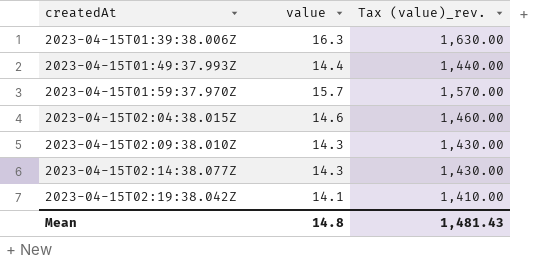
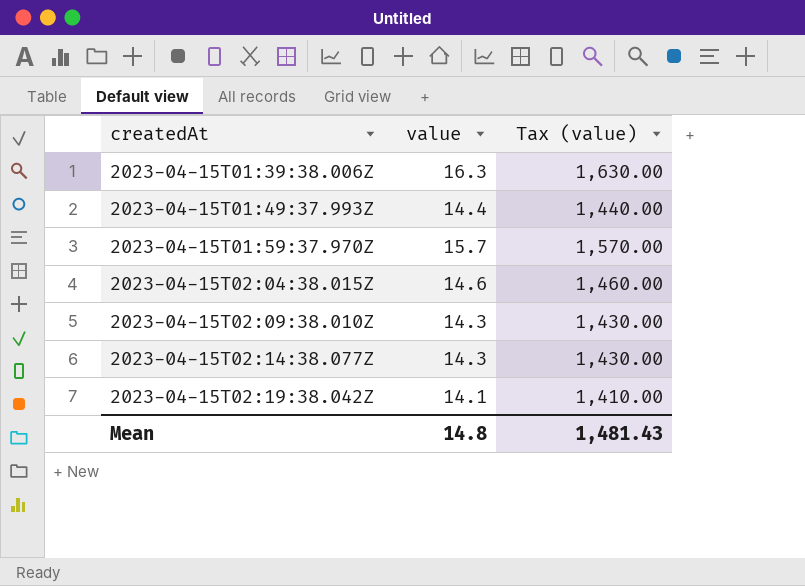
column name: Tax (value)_rev. -> Tax (value)

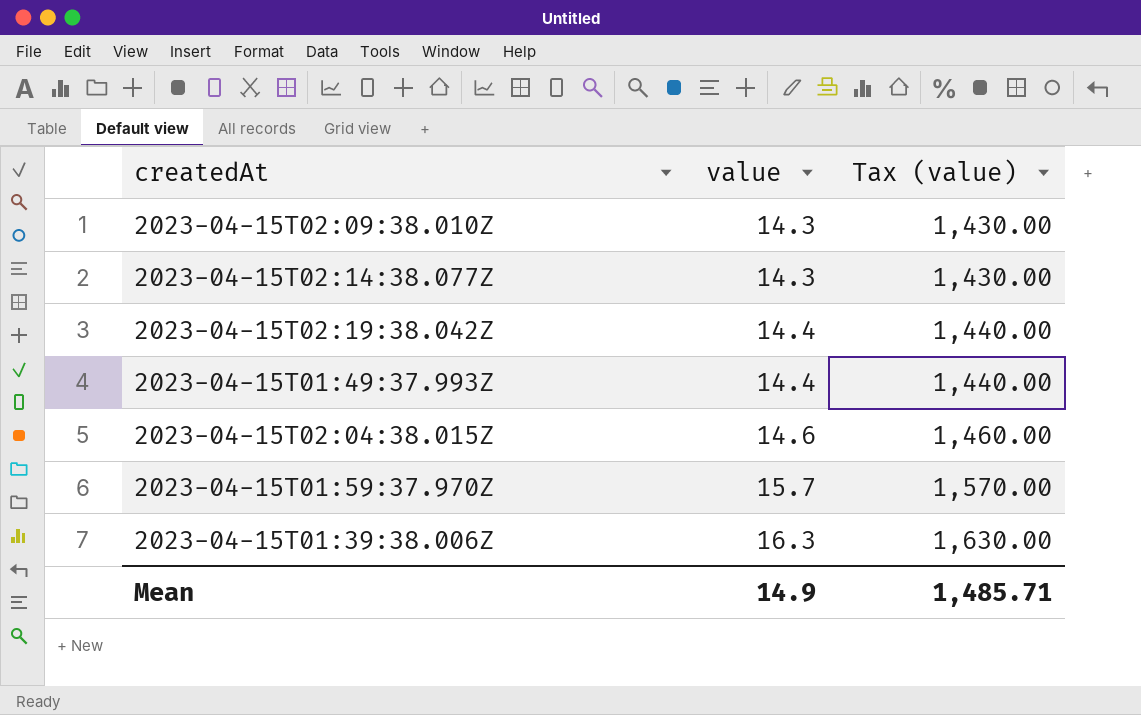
row order: createdAt ascending -> value ascending
2023-04-15T02:19:38.042Z | value: 14.1 -> 14.4
2023-04-15T02:19:38.042Z | Tax (value): 1,410.00 -> 1,440.00
Mean | value: 14.8 -> 14.9
Mean | Tax (value): 1,481.43 -> 1,485.71

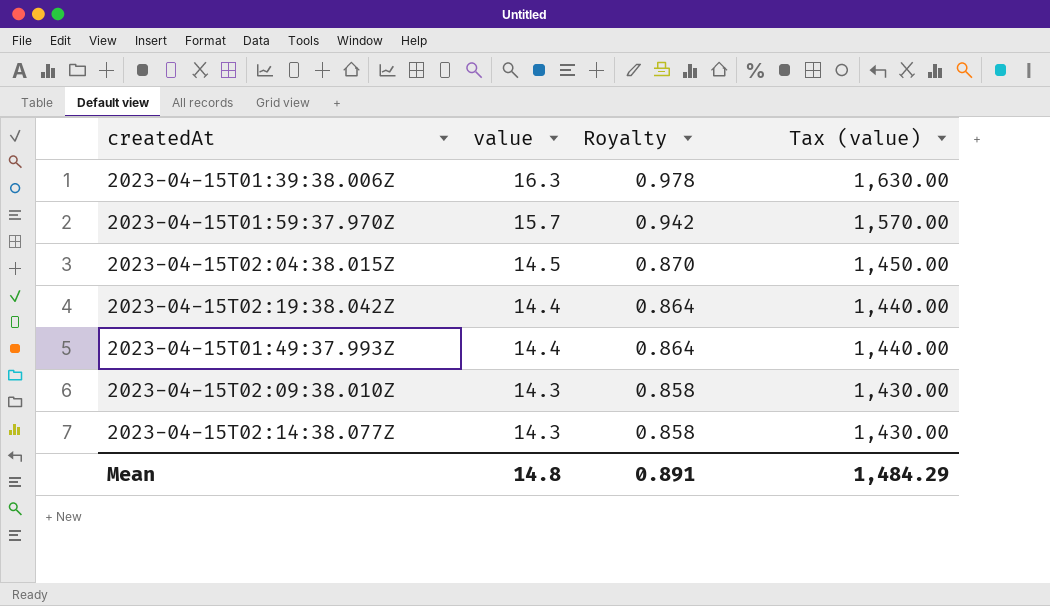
row order: value ascending -> value descending
column Royalty | formula: none -> [value] * 0.06
2023-04-15T02:04:38.015Z | value: 14.6 -> 14.5
2023-04-15T02:04:38.015Z | Tax (value): 1,460.00 -> 1,450.00
Mean | value: 14.9 -> 14.8
Mean | Tax (value): 1,485.71 -> 1,484.29

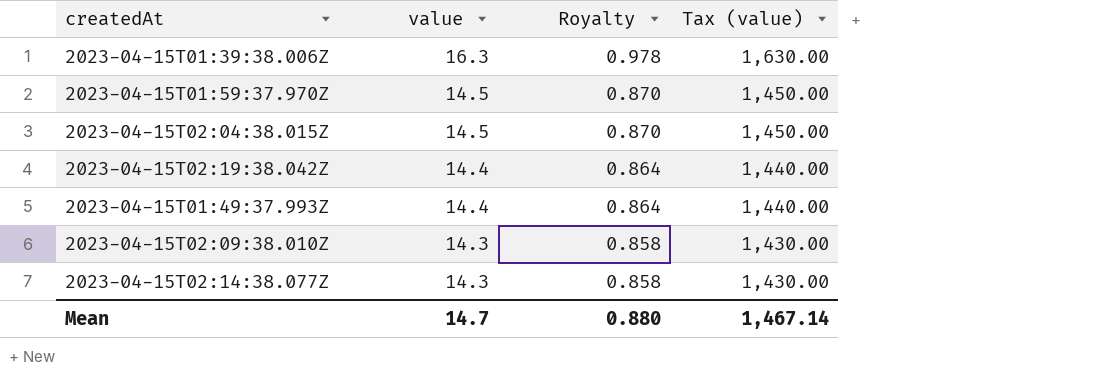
2023-04-15T01:59:37.970Z | value: 15.7 -> 14.5
2023-04-15T01:59:37.970Z | Royalty: 0.942 -> 0.870
2023-04-15T01:59:37.970Z | Tax (value): 1,570.00 -> 1,450.00
Mean | value: 14.8 -> 14.7
Mean | Royalty: 0.891 -> 0.880
Mean | Tax (value): 1,484.29 -> 1,467.14

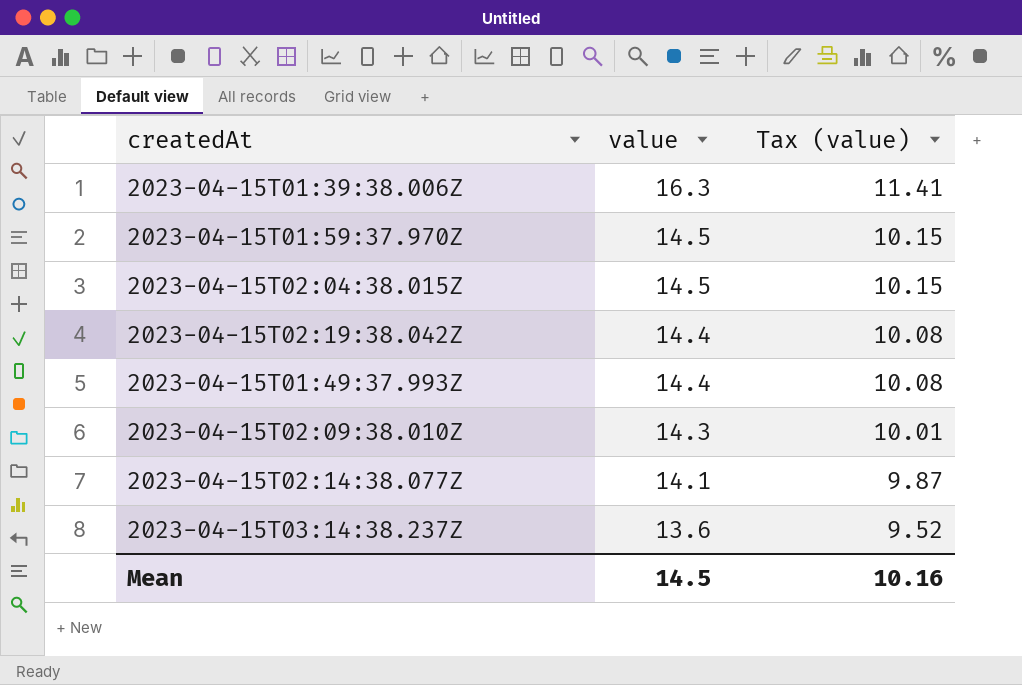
column Royalty | formula: [value] * 0.06 -> none
column Tax (value) | formula: [value] * 100 -> [value] * 0.7
2023-04-15T02:14:38.077Z | value: 14.3 -> 14.1
row 2023-04-15T03:14:38.237Z: none -> 13.6 | 9.52
Mean | value: 14.7 -> 14.5
Mean | Tax (value): 1,467.14 -> 10.16

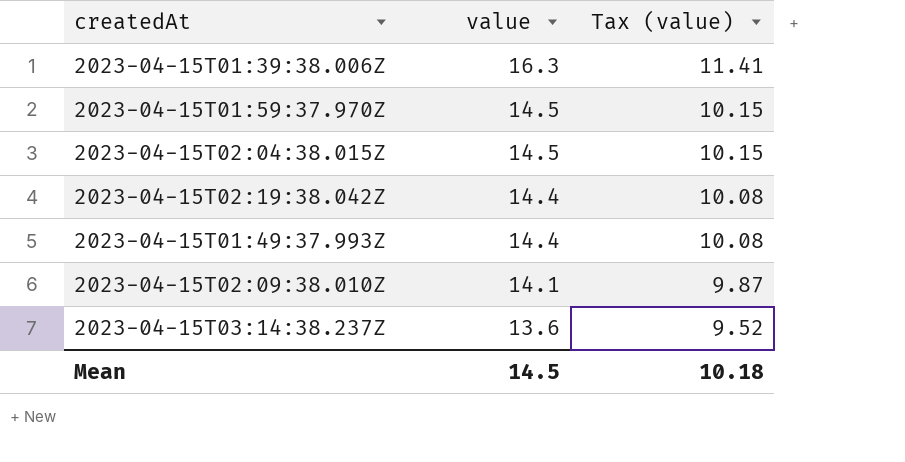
row 2023-04-15T02:14:38.077Z: 14.1 | 9.87 -> none
2023-04-15T02:09:38.010Z | value: 14.3 -> 14.1
2023-04-15T02:09:38.010Z | Tax (value): 10.01 -> 9.87
Mean | Tax (value): 10.16 -> 10.18

